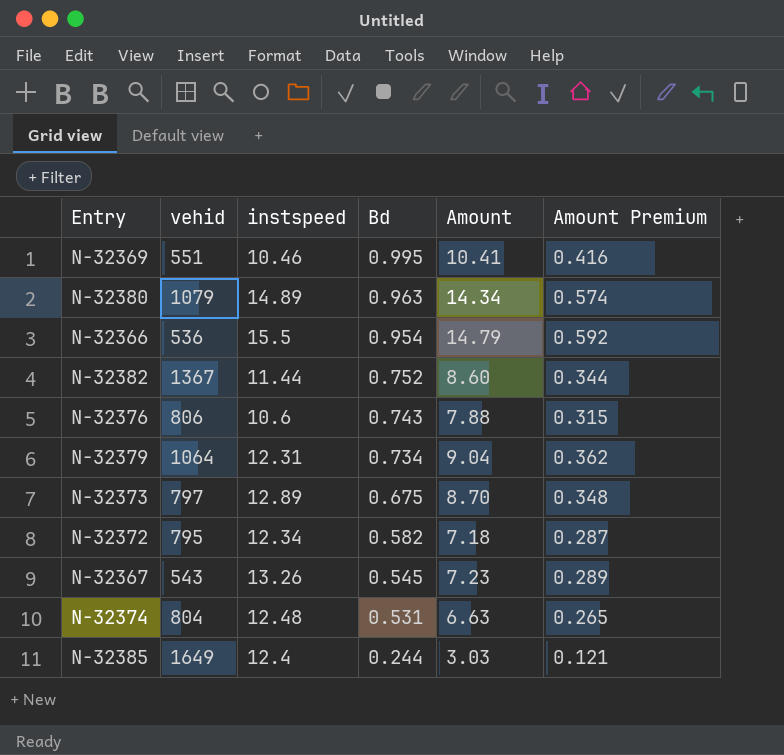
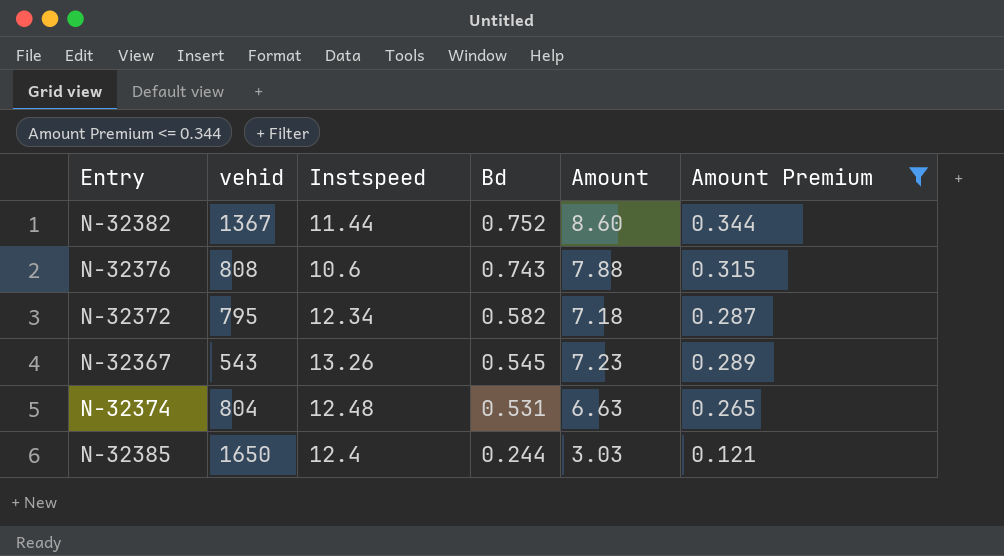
filter: none -> Amount Premium <= 0.344
column name: instspeed -> Instspeed
N-32376 | vehid: 806 -> 808
N-32385 | vehid: 1649 -> 1650

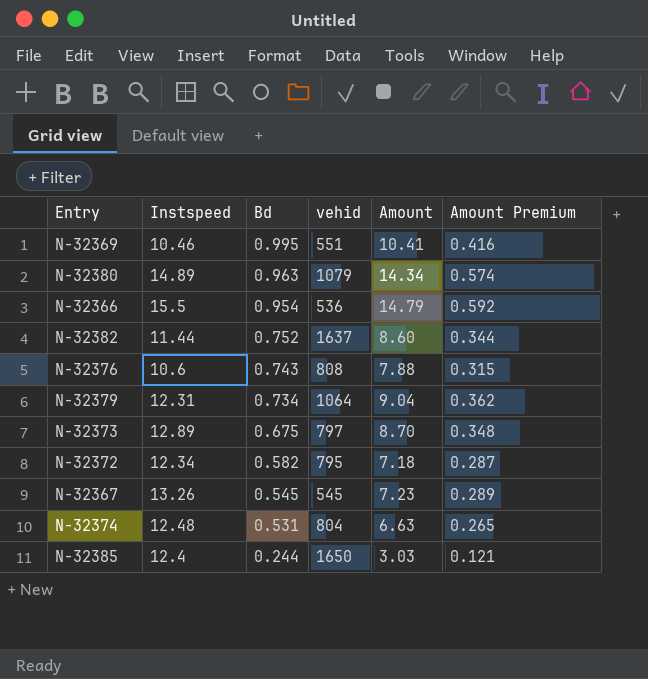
filter: Amount Premium <= 0.344 -> none
column vehid | position: 2 -> 4
N-32382 | vehid: 1367 -> 1637
N-32367 | vehid: 543 -> 545

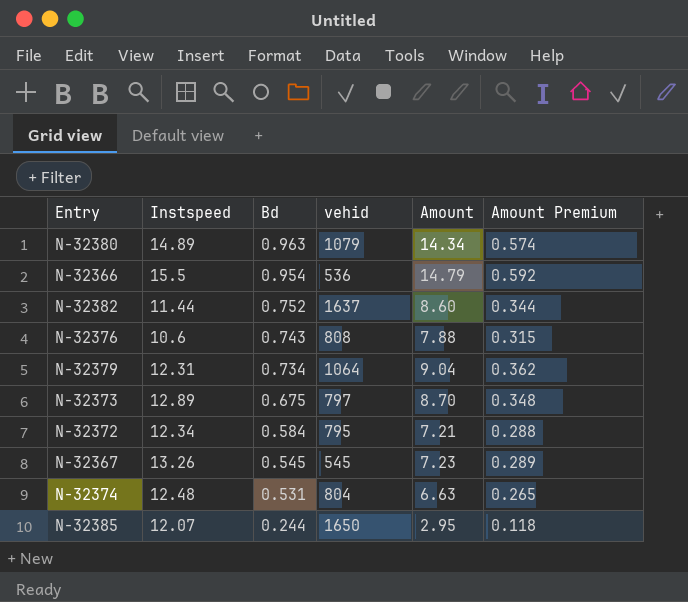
row N-32369: 10.46 | 0.995 | 551 | 10.41 | 0.416 -> none
N-32372 | Bd: 0.582 -> 0.584
N-32372 | Amount: 7.18 -> 7.21
N-32372 | Amount Premium: 0.287 -> 0.288
N-32385 | Instspeed: 12.4 -> 12.07
N-32385 | Amount: 3.03 -> 2.95
N-32385 | Amount Premium: 0.121 -> 0.118

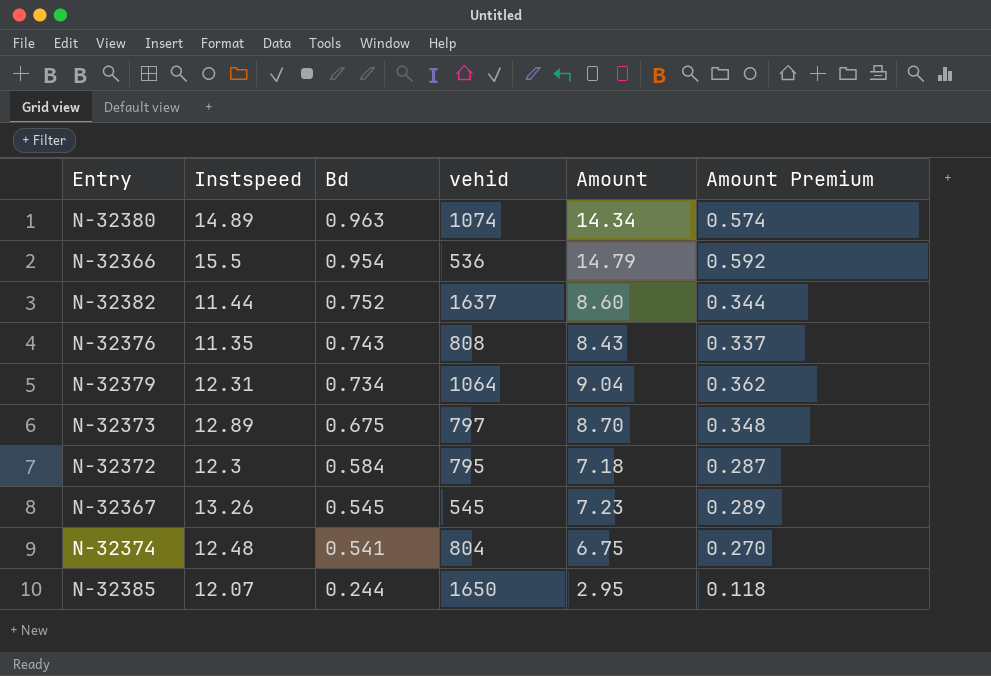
N-32380 | vehid: 1079 -> 1074
N-32376 | Instspeed: 10.6 -> 11.35
N-32376 | Amount: 7.88 -> 8.43
N-32376 | Amount Premium: 0.315 -> 0.337
N-32372 | Instspeed: 12.34 -> 12.3
N-32372 | Amount: 7.21 -> 7.18
N-32372 | Amount Premium: 0.288 -> 0.287
N-32374 | Bd: 0.531 -> 0.541
N-32374 | Amount: 6.63 -> 6.75
N-32374 | Amount Premium: 0.265 -> 0.270

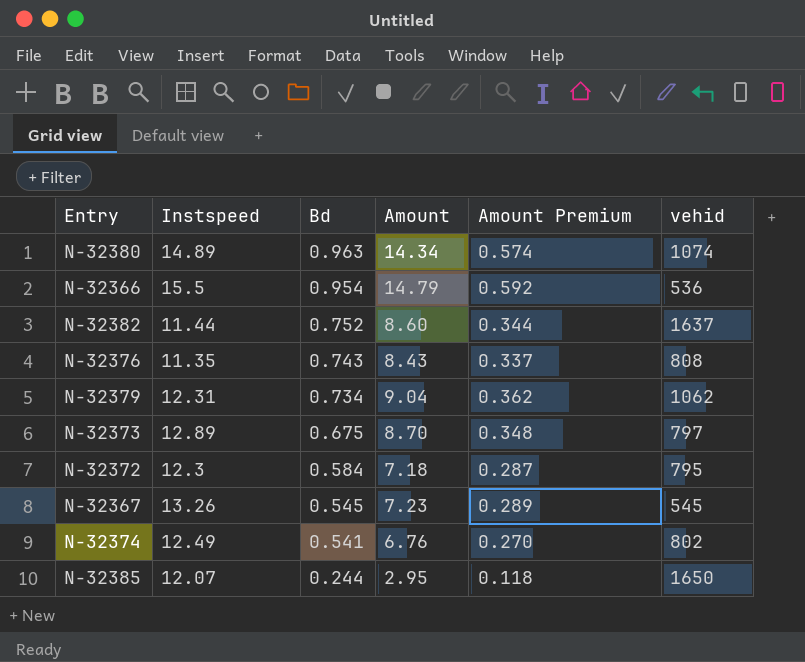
column vehid | position: 4 -> 6
N-32379 | vehid: 1064 -> 1062
N-32374 | Instspeed: 12.48 -> 12.49
N-32374 | Amount: 6.75 -> 6.76
N-32374 | vehid: 804 -> 802

